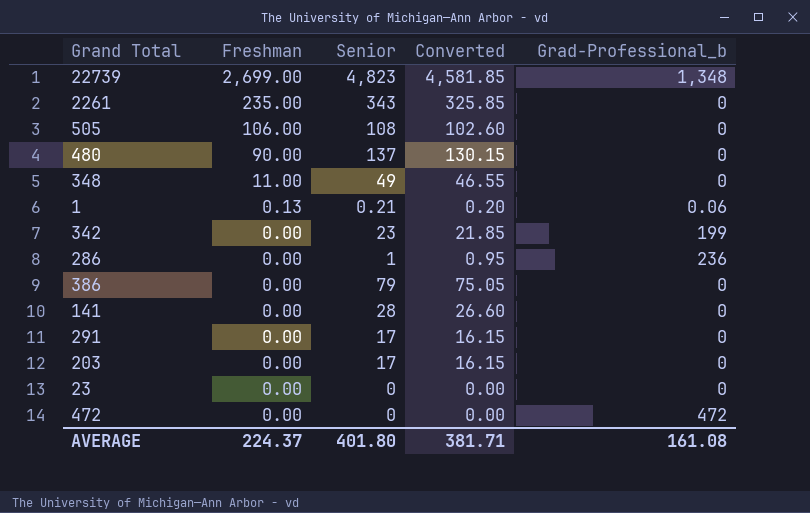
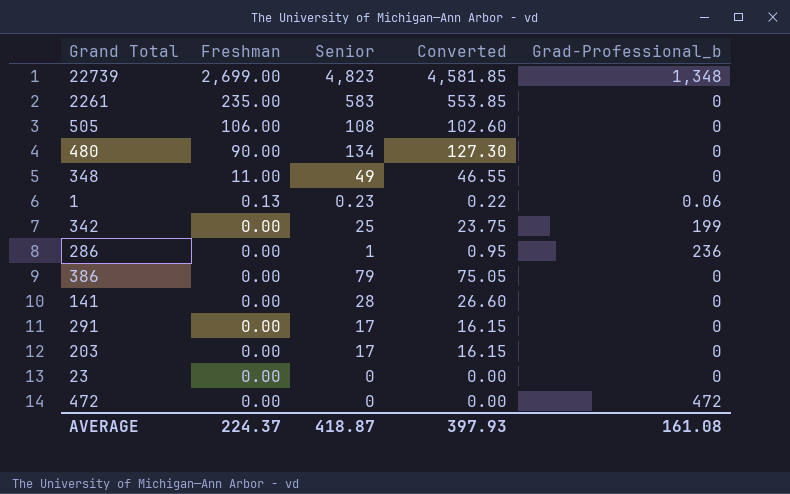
2261 | Senior: 343 -> 583
2261 | Converted: 325.85 -> 553.85
480 | Senior: 137 -> 134
480 | Converted: 130.15 -> 127.30
1 | Senior: 0.21 -> 0.23
1 | Converted: 0.20 -> 0.22
342 | Senior: 23 -> 25
342 | Converted: 21.85 -> 23.75
AVERAGE | Senior: 401.80 -> 418.87
AVERAGE | Converted: 381.71 -> 397.93

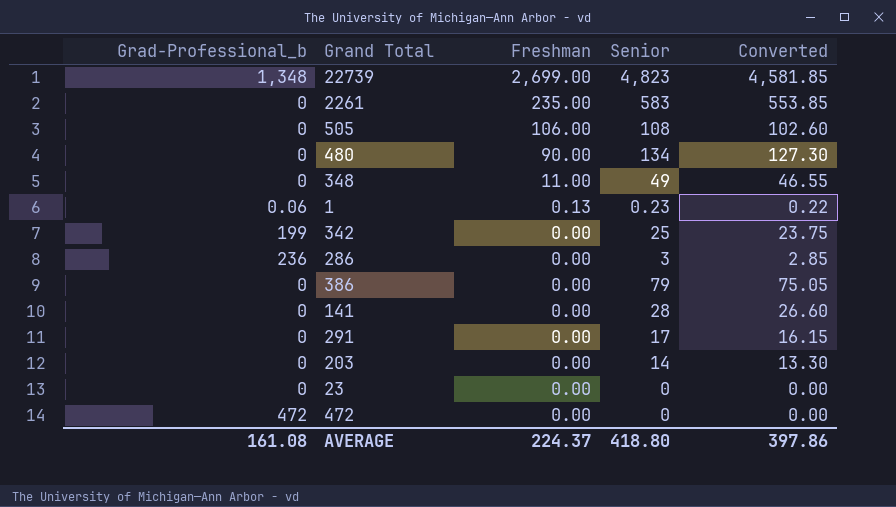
column Grad-Professional_b | position: 5 -> 1
286 | Senior: 1 -> 3
286 | Converted: 0.95 -> 2.85
203 | Senior: 17 -> 14
203 | Converted: 16.15 -> 13.30
AVERAGE | Senior: 418.87 -> 418.80
AVERAGE | Converted: 397.93 -> 397.86

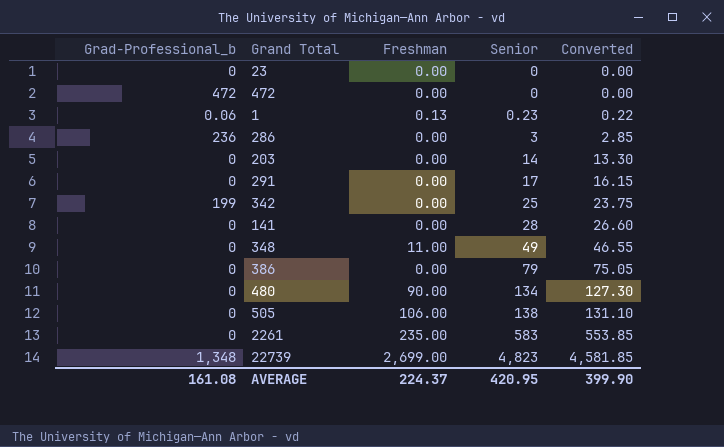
row order: Freshman descending -> Senior ascending
505 | Senior: 108 -> 138
505 | Converted: 102.60 -> 131.10
AVERAGE | Senior: 418.80 -> 420.95
AVERAGE | Converted: 397.86 -> 399.90

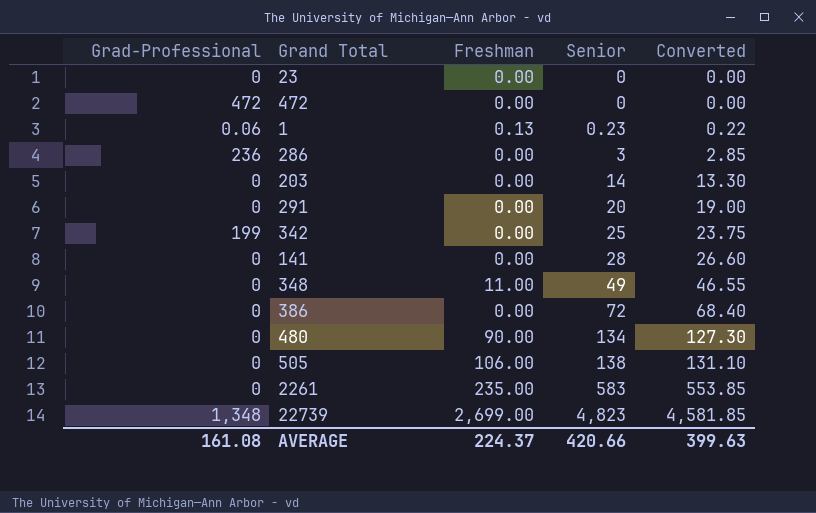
column name: Grad-Professional_b -> Grad-Professional
291 | Senior: 17 -> 20
291 | Converted: 16.15 -> 19.00
386 | Senior: 79 -> 72
386 | Converted: 75.05 -> 68.40
AVERAGE | Senior: 420.95 -> 420.66
AVERAGE | Converted: 399.90 -> 399.63

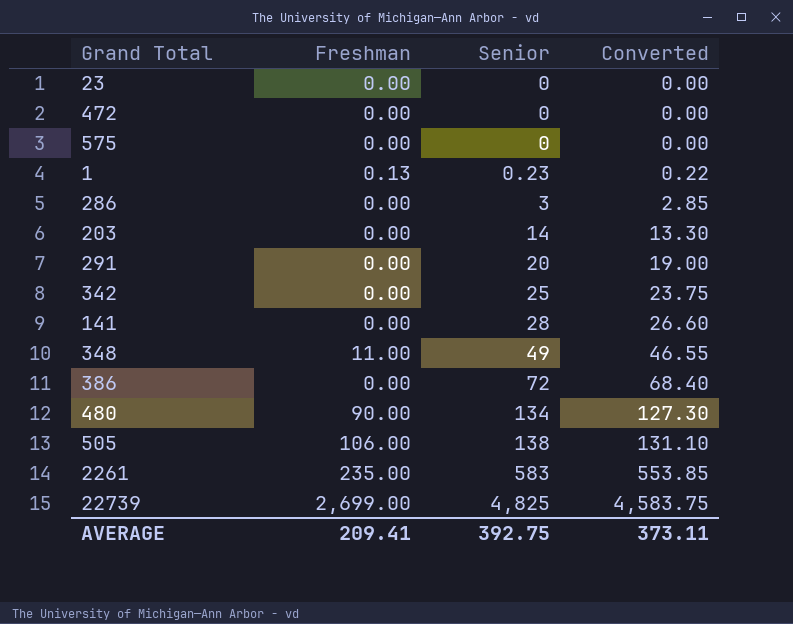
column Grad-Professional | position: 1 -> none
row 575: none -> 0.00 | 0 | 0.00
22739 | Senior: 4,823 -> 4,825
22739 | Converted: 4,581.85 -> 4,583.75
AVERAGE | Freshman: 224.37 -> 209.41
AVERAGE | Senior: 420.66 -> 392.75
AVERAGE | Converted: 399.63 -> 373.11

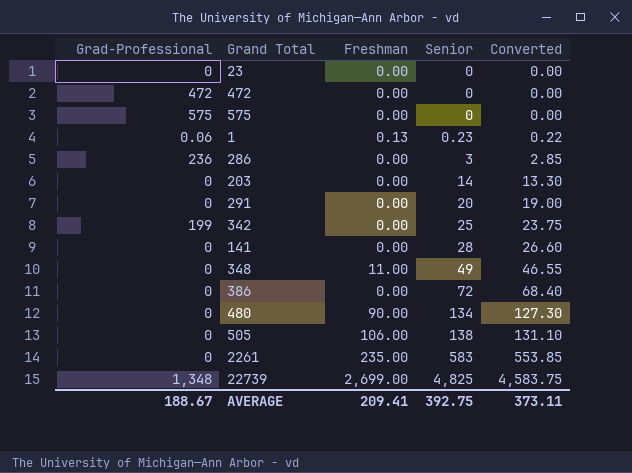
column Grad-Professional | position: none -> 1

